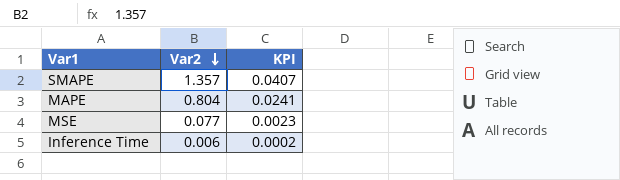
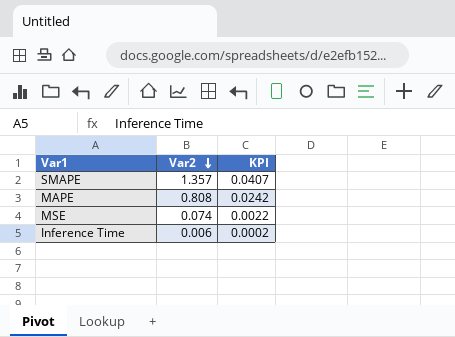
MAPE | Var2: 0.804 -> 0.808
MAPE | KPI: 0.0241 -> 0.0242
MSE | Var2: 0.077 -> 0.074
MSE | KPI: 0.0023 -> 0.0022

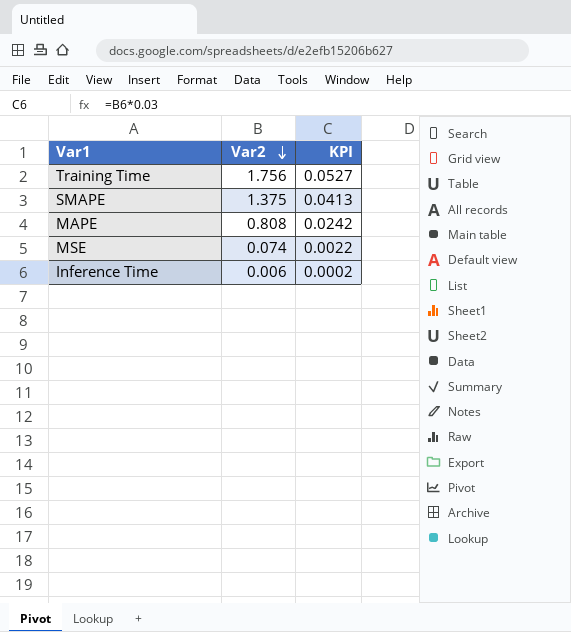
row Training Time: none -> 1.756 | 0.0527
SMAPE | Var2: 1.357 -> 1.375
SMAPE | KPI: 0.0407 -> 0.0413

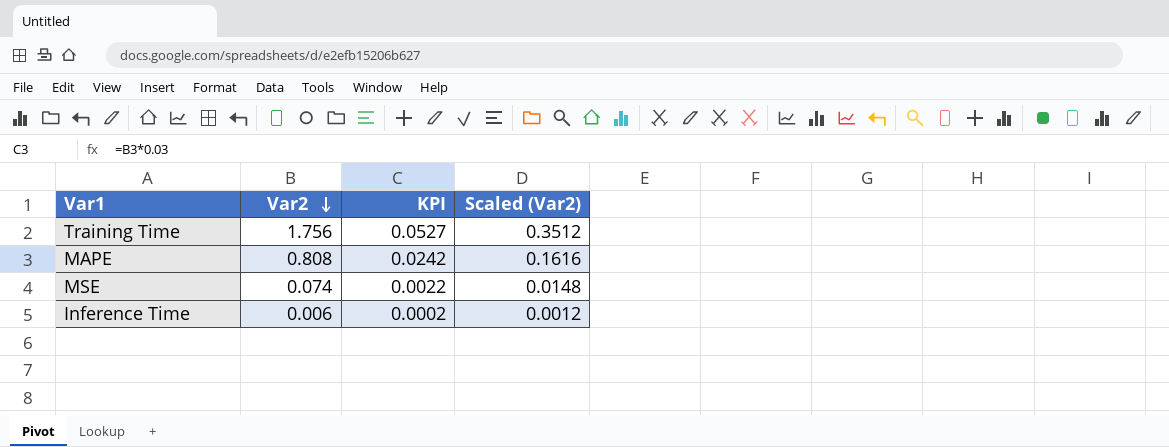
column Scaled (Var2) | formula: none -> [Var2] * 0.2
row SMAPE: 1.375 | 0.0413 -> none

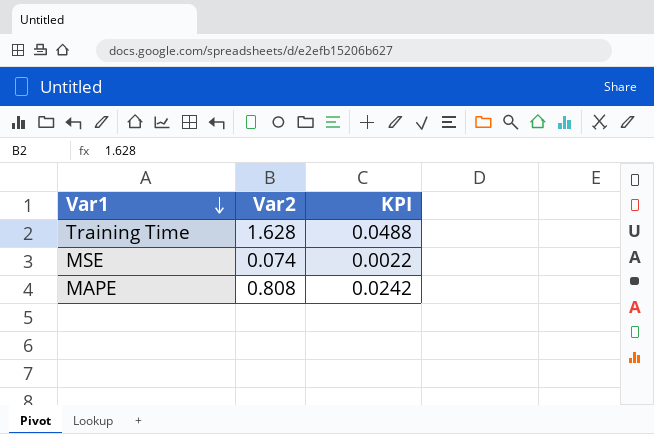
row order: Var2 descending -> Var1 descending
column Scaled (Var2) | formula: [Var2] * 0.2 -> none
row Inference Time: 0.006 | 0.0002 | 0.0012 -> none
Training Time | Var2: 1.756 -> 1.628
Training Time | KPI: 0.0527 -> 0.0488

